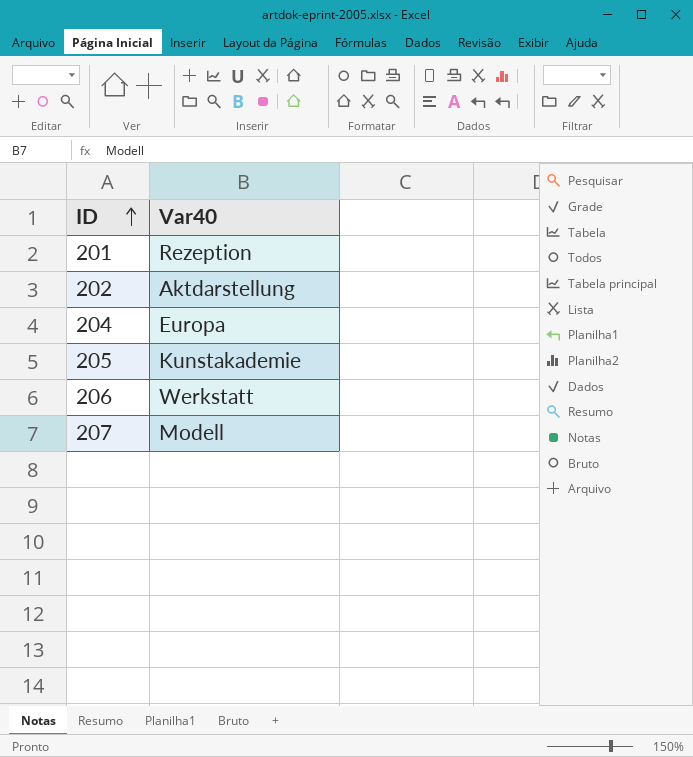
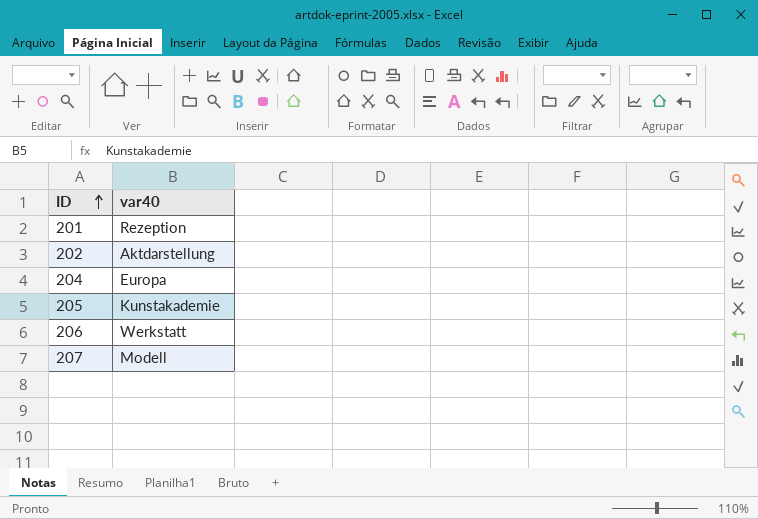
column name: Var40 -> var40

